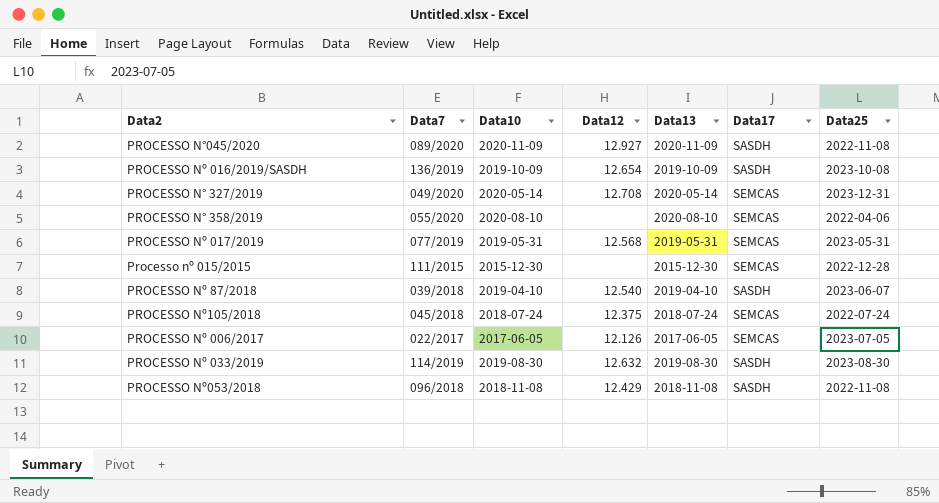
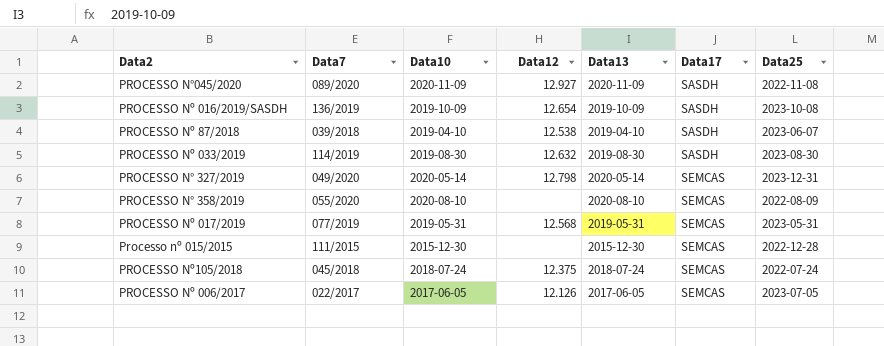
row order: none -> Data17 ascending
row PROCESSO Nº053/2018: 096/2018 | 2018-11-08 | 12.429 | 2018-11-08 | SASDH | 2022-11-08 -> none
PROCESSO Nº 87/2018 | Data12: 12.540 -> 12.538
PROCESSO N° 327/2019 | Data12: 12.708 -> 12.798
PROCESSO N° 358/2019 | Data25: 2022-04-06 -> 2022-08-09

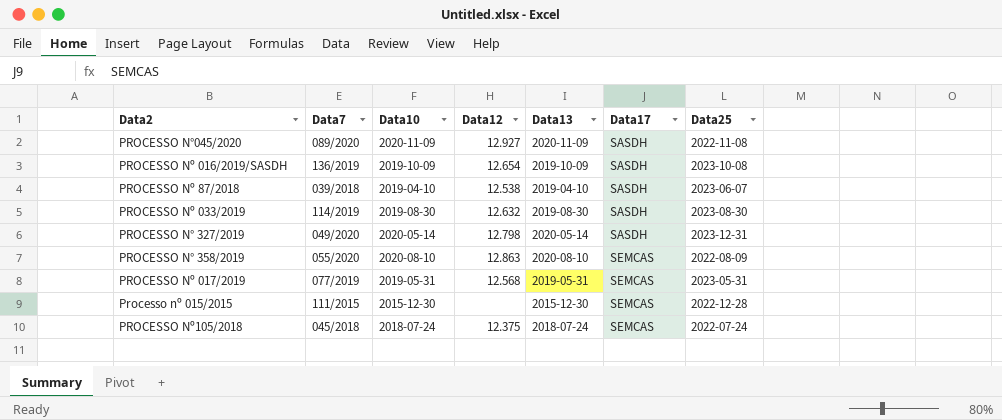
row PROCESSO Nº 006/2017: 022/2017 | 2017-06-05 | 12.126 | 2017-06-05 | SEMCAS | 2023-07-05 -> none
PROCESSO N° 327/2019 | Data17: SEMCAS -> SASDH
PROCESSO N° 358/2019 | Data12: none -> 12.863

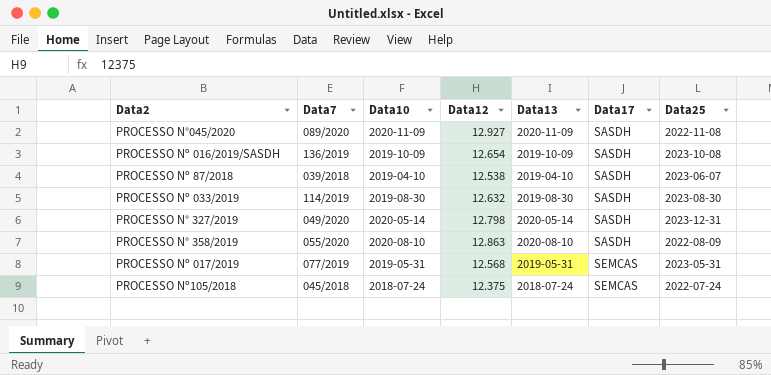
row Processo nº 015/2015: 111/2015 | 2015-12-30 | none | 2015-12-30 | SEMCAS | 2022-12-28 -> none
PROCESSO N° 358/2019 | Data17: SEMCAS -> SASDH

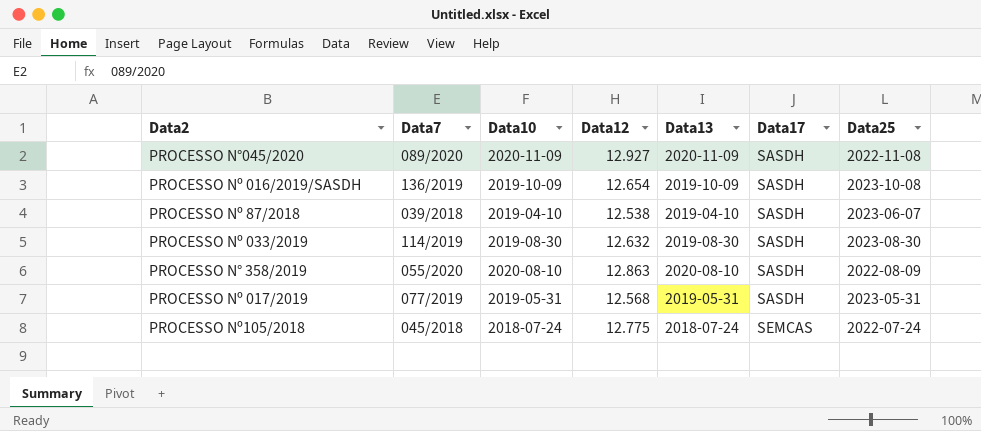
row PROCESSO N° 327/2019: 049/2020 | 2020-05-14 | 12.798 | 2020-05-14 | SASDH | 2023-12-31 -> none
PROCESSO Nº 017/2019 | Data17: SEMCAS -> SASDH
PROCESSO Nº105/2018 | Data12: 12.375 -> 12.775

